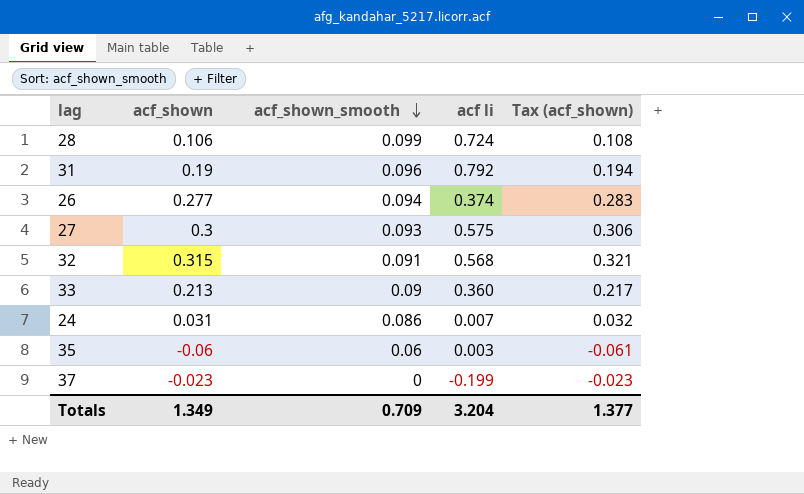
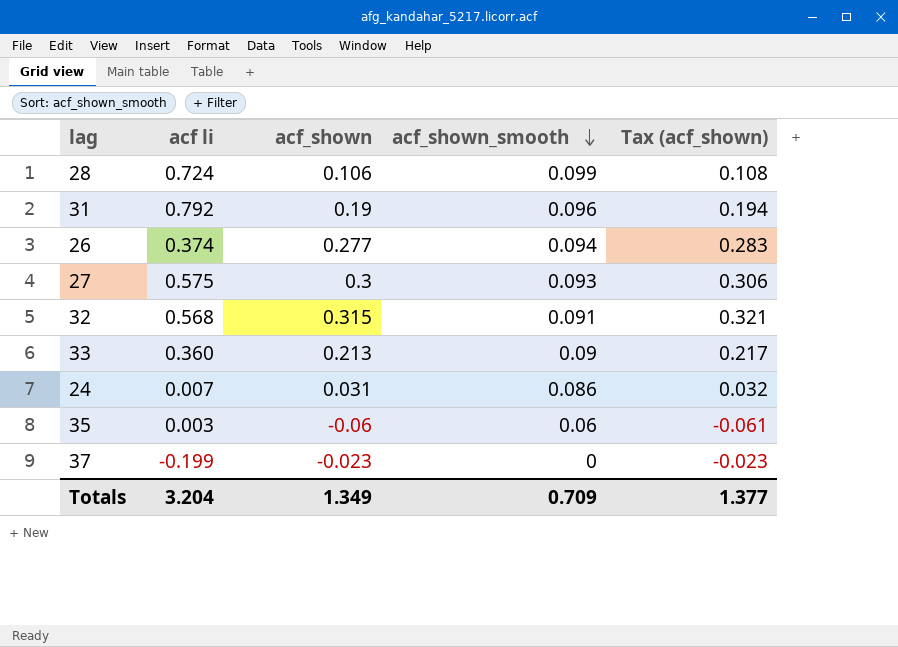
column acf li | position: 4 -> 2

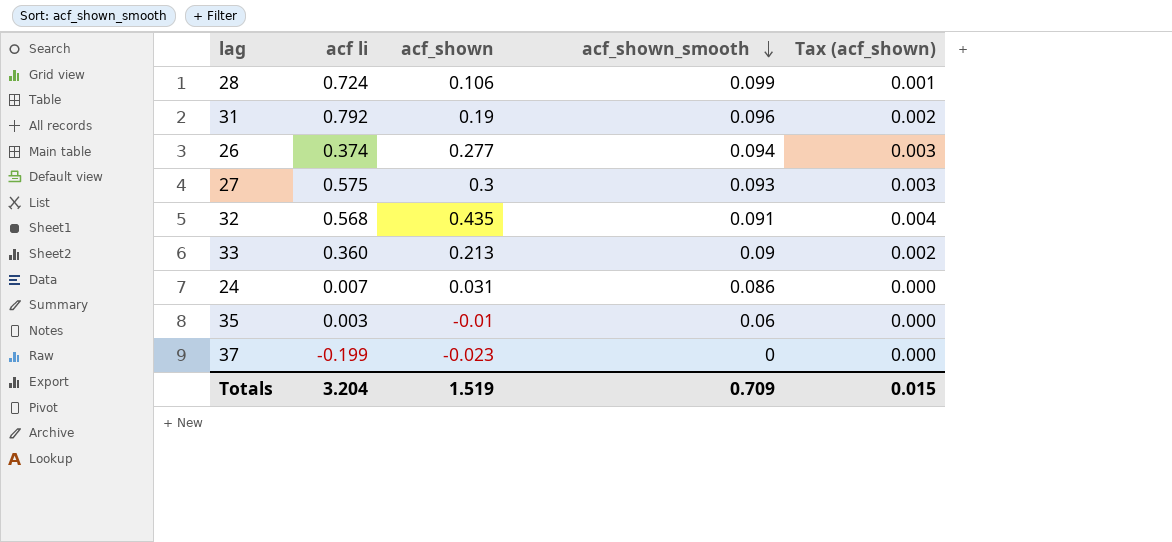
column Tax (acf_shown) | formula: [acf_shown] * 1.02 -> [acf_shown] * 0.01
32 | acf_shown: 0.315 -> 0.435
35 | acf_shown: -0.06 -> -0.01
Totals | acf_shown: 1.349 -> 1.519
Totals | Tax (acf_shown): 1.377 -> 0.015

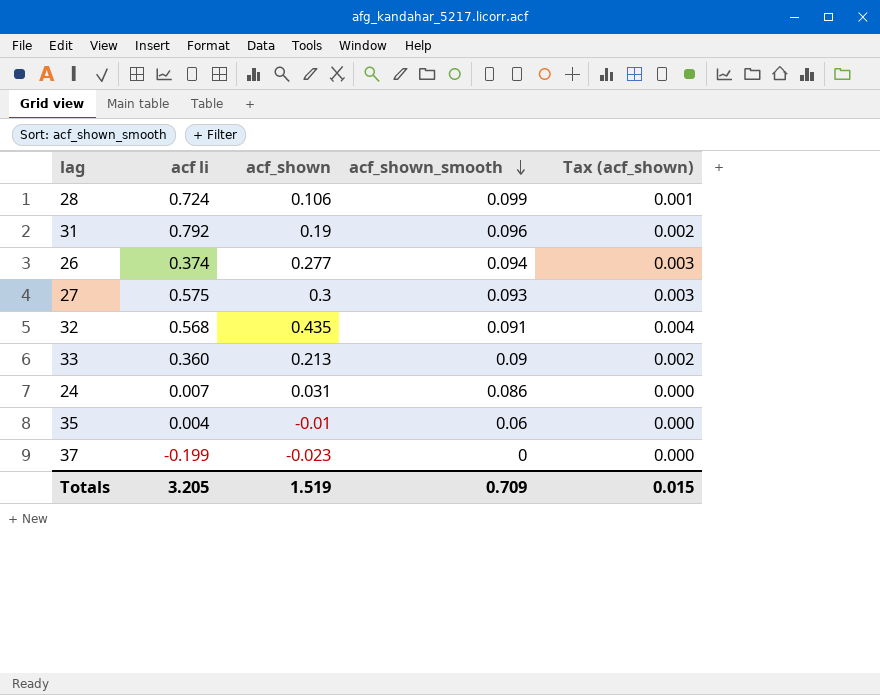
35 | acf li: 0.003 -> 0.004
Totals | acf li: 3.204 -> 3.205

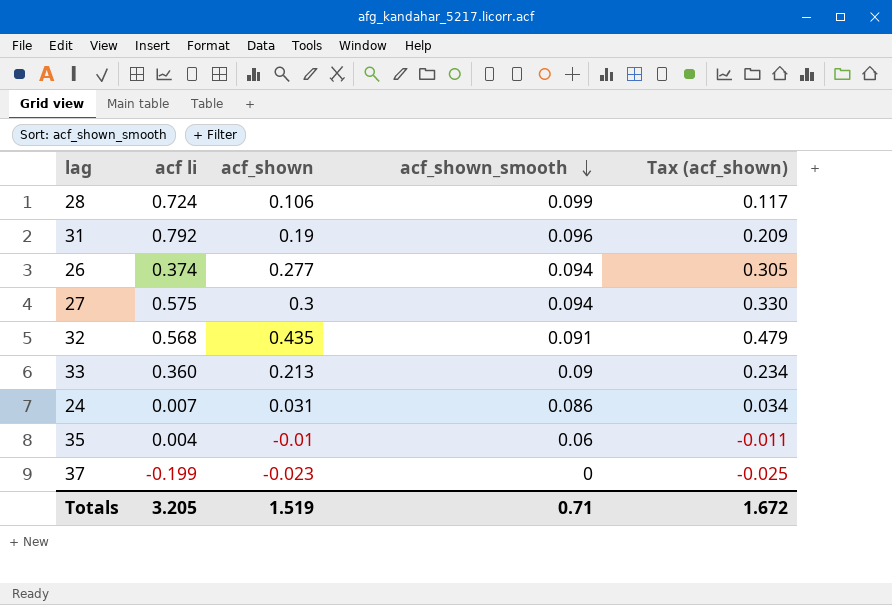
column Tax (acf_shown) | formula: [acf_shown] * 0.01 -> [acf_shown] * 1.1
27 | acf_shown_smooth: 0.093 -> 0.094
Totals | acf_shown_smooth: 0.709 -> 0.71
Totals | Tax (acf_shown): 0.015 -> 1.672

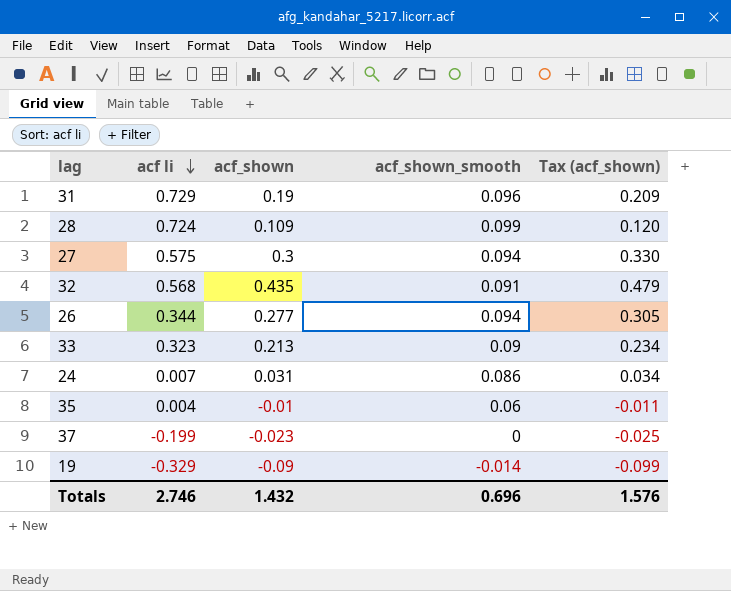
row order: acf_shown_smooth descending -> acf li descending
31 | acf li: 0.792 -> 0.729
28 | acf_shown: 0.106 -> 0.109
28 | Tax (acf_shown): 0.117 -> 0.120
26 | acf li: 0.374 -> 0.344
33 | acf li: 0.360 -> 0.323
row 19: none -> -0.329 | -0.09 | -0.014 | -0.099
Totals | acf li: 3.205 -> 2.746
Totals | acf_shown: 1.519 -> 1.432
Totals | acf_shown_smooth: 0.71 -> 0.696
Totals | Tax (acf_shown): 1.672 -> 1.576

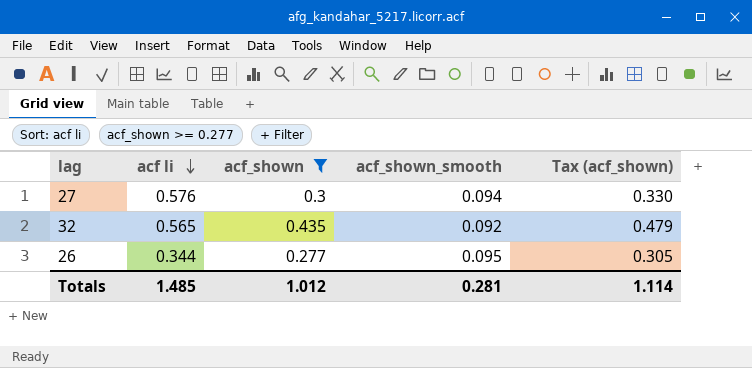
filter: none -> acf_shown >= 0.277
27 | acf li: 0.575 -> 0.576
32 | acf li: 0.568 -> 0.565
32 | acf_shown_smooth: 0.091 -> 0.092
26 | acf_shown_smooth: 0.094 -> 0.095
Totals | acf li: 2.746 -> 1.485
Totals | acf_shown: 1.432 -> 1.012
Totals | acf_shown_smooth: 0.696 -> 0.281
Totals | Tax (acf_shown): 1.576 -> 1.114

